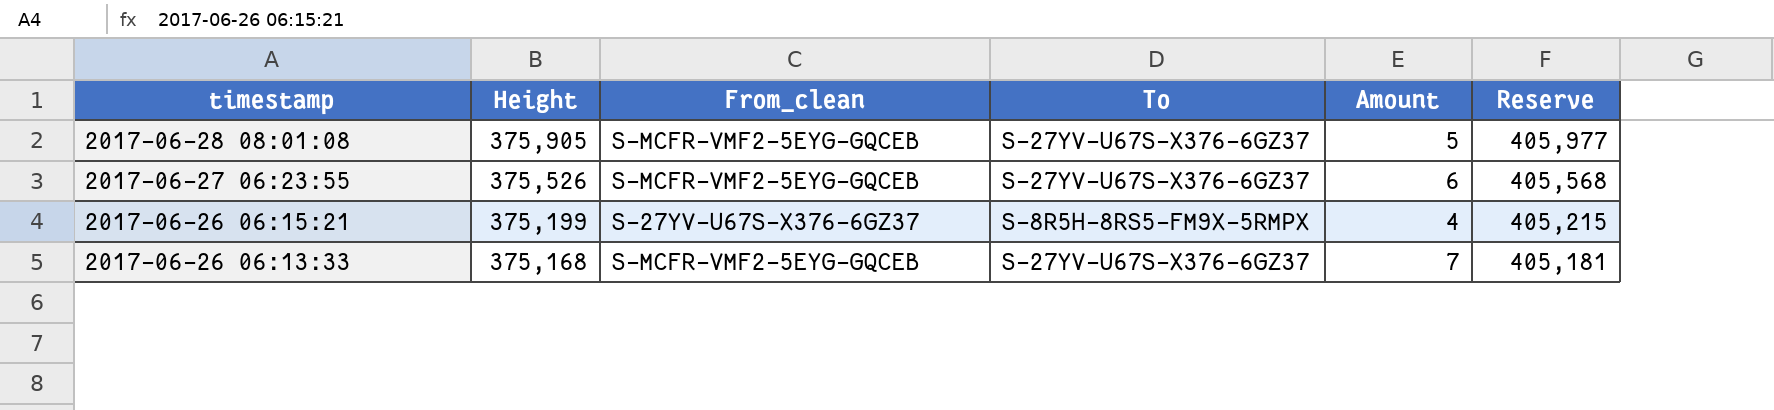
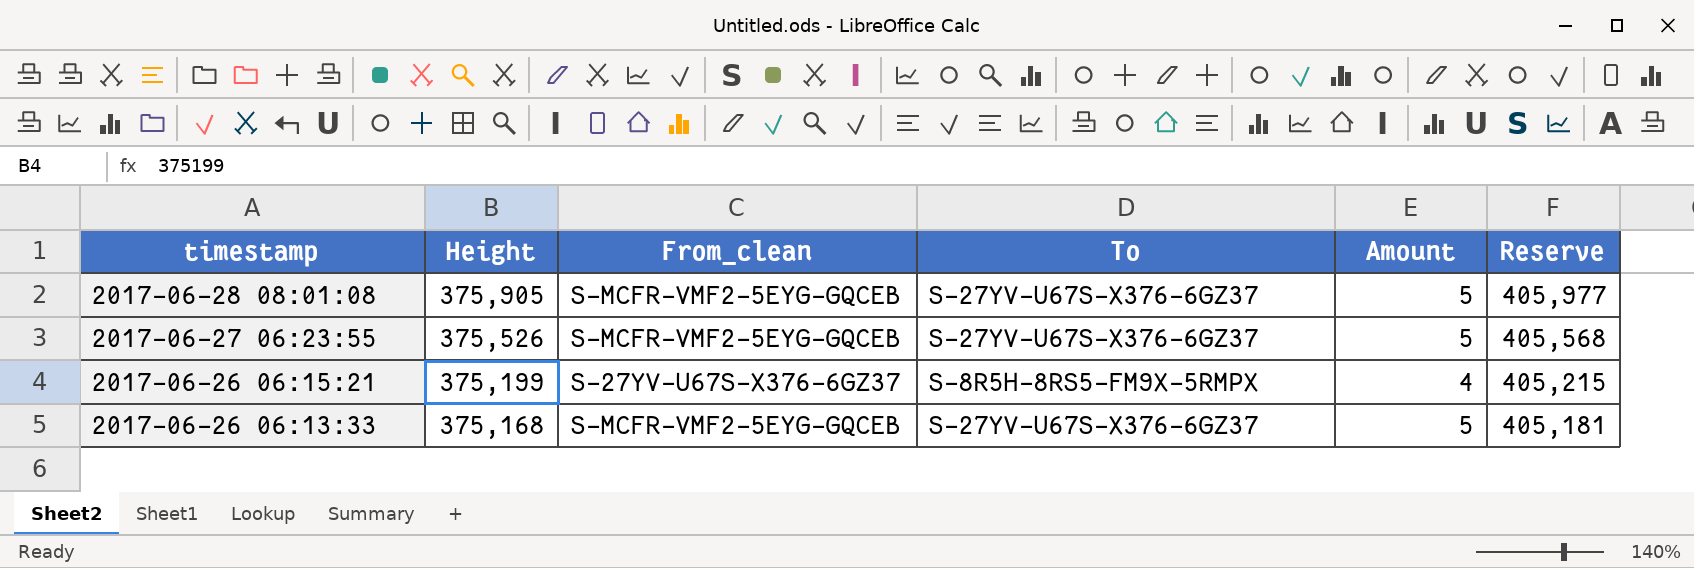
2017-06-27 06:23:55 | Amount: 6 -> 5
2017-06-26 06:13:33 | Amount: 7 -> 5

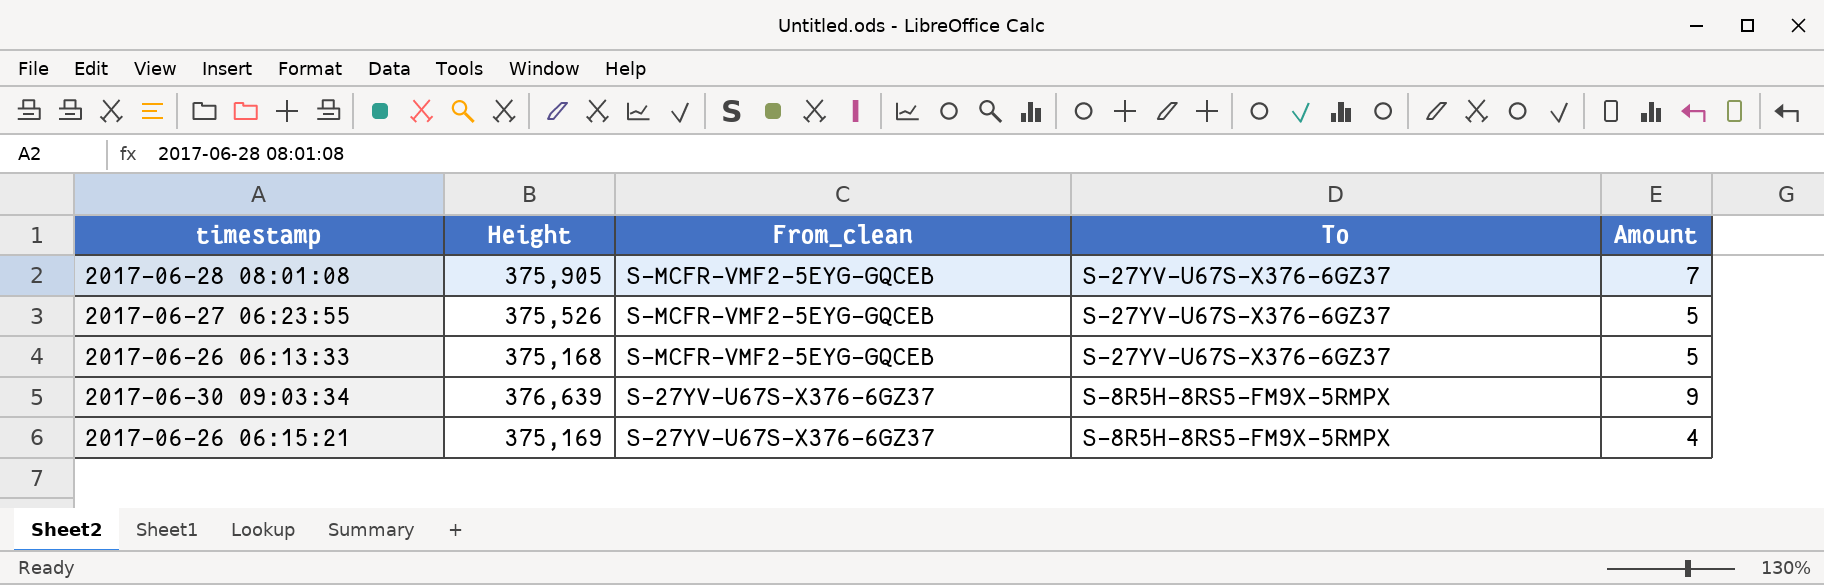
row order: timestamp descending -> From_clean descending
column Reserve | formula: [Height] * 1.08 -> none
2017-06-28 08:01:08 | Amount: 5 -> 7
row 2017-06-30 09:03:34: none -> 376,639 | S-27YV-U67S-X376-6GZ37 | S-8R5H-8RS5-FM9X-5RMPX | 9
2017-06-26 06:15:21 | Height: 375,199 -> 375,169

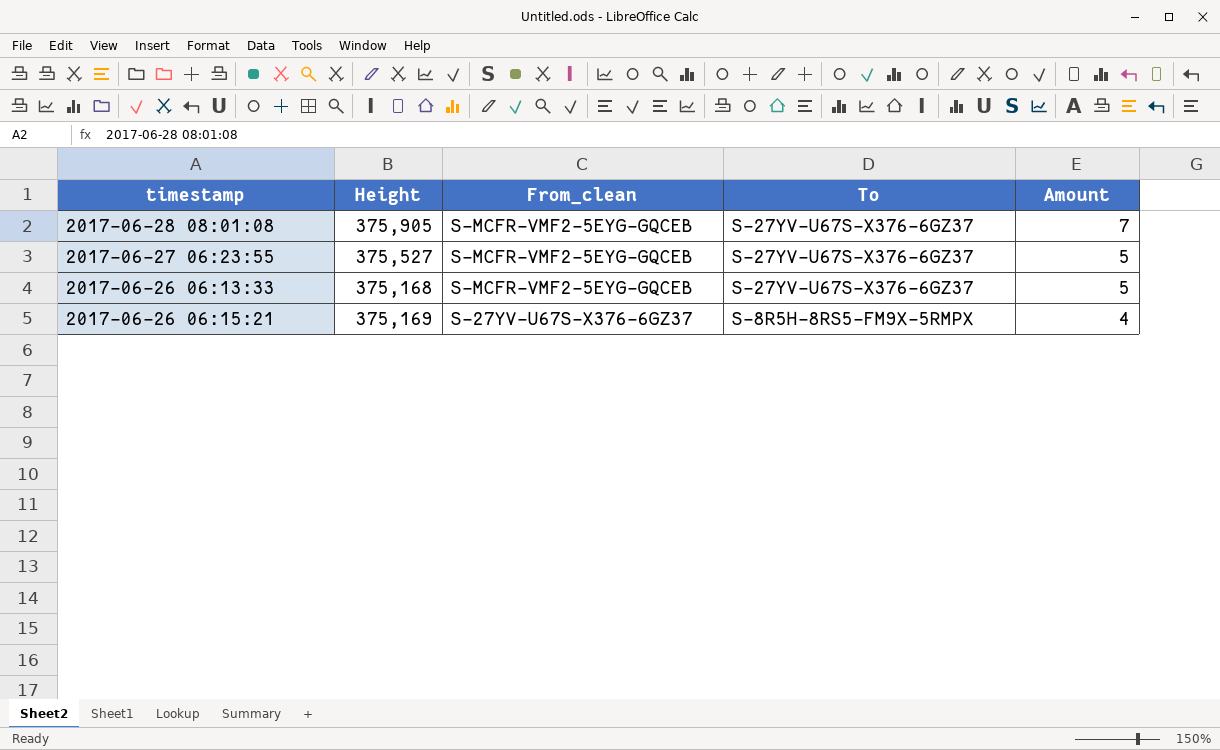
row 2017-06-30 09:03:34: 376,639 | S-27YV-U67S-X376-6GZ37 | S-8R5H-8RS5-FM9X-5RMPX | 9 -> none
2017-06-27 06:23:55 | Height: 375,526 -> 375,527

